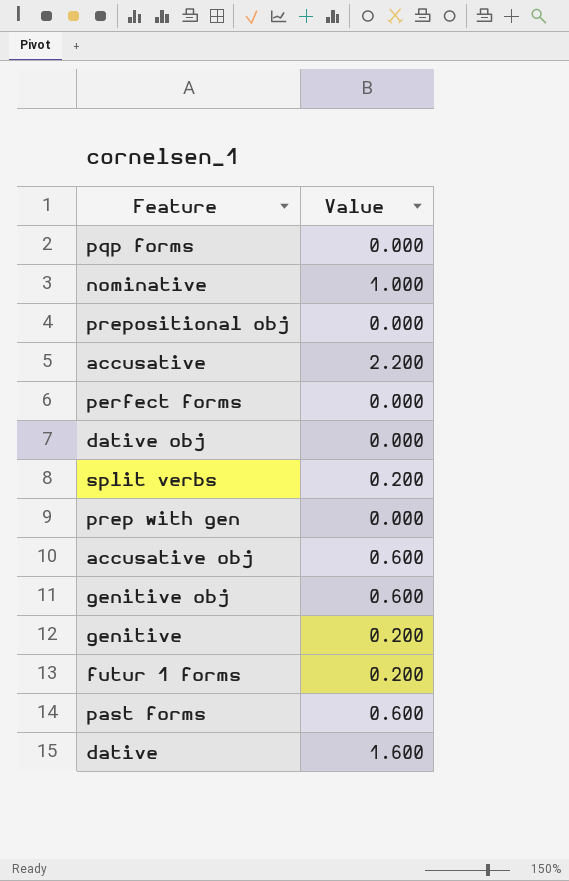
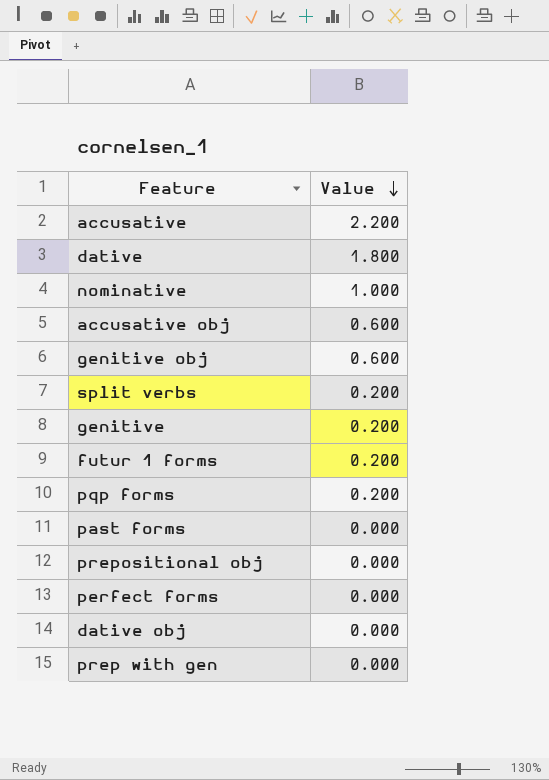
row order: none -> Value descending
dative | Value: 1.600 -> 1.800
pqp forms | Value: 0.000 -> 0.200
past forms | Value: 0.600 -> 0.000

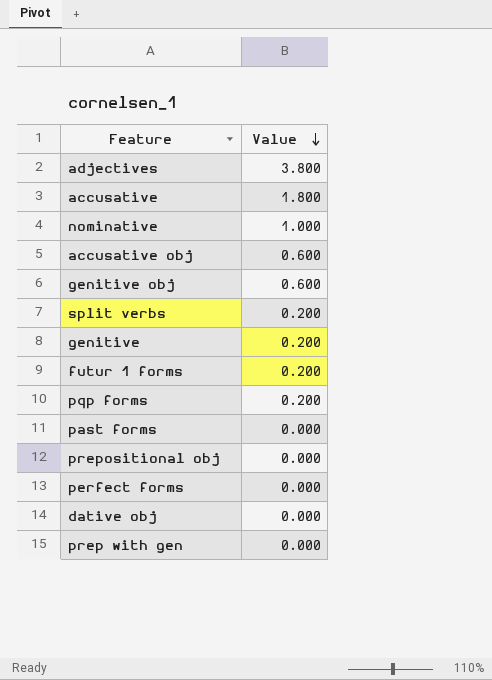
row dative: 1.800 -> none
row adjectives: none -> 3.800
accusative | Value: 2.200 -> 1.800

